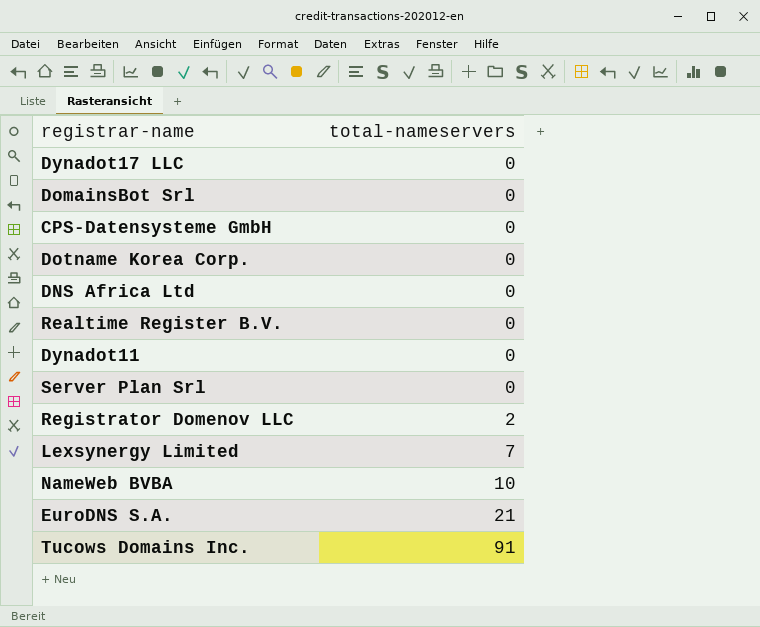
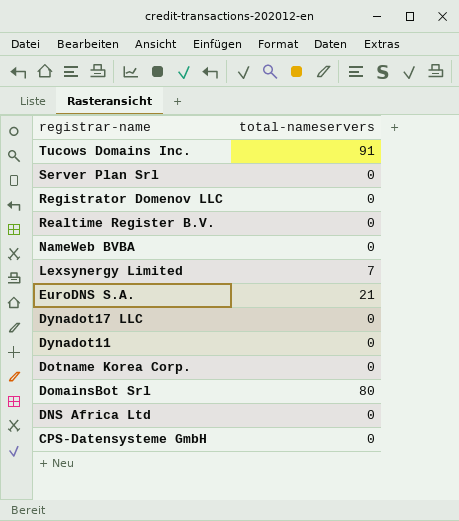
row order: total-nameservers ascending -> registrar-name descending
Registrator Domenov LLC | total-nameservers: 2 -> 0
NameWeb BVBA | total-nameservers: 10 -> 0
DomainsBot Srl | total-nameservers: 0 -> 80

